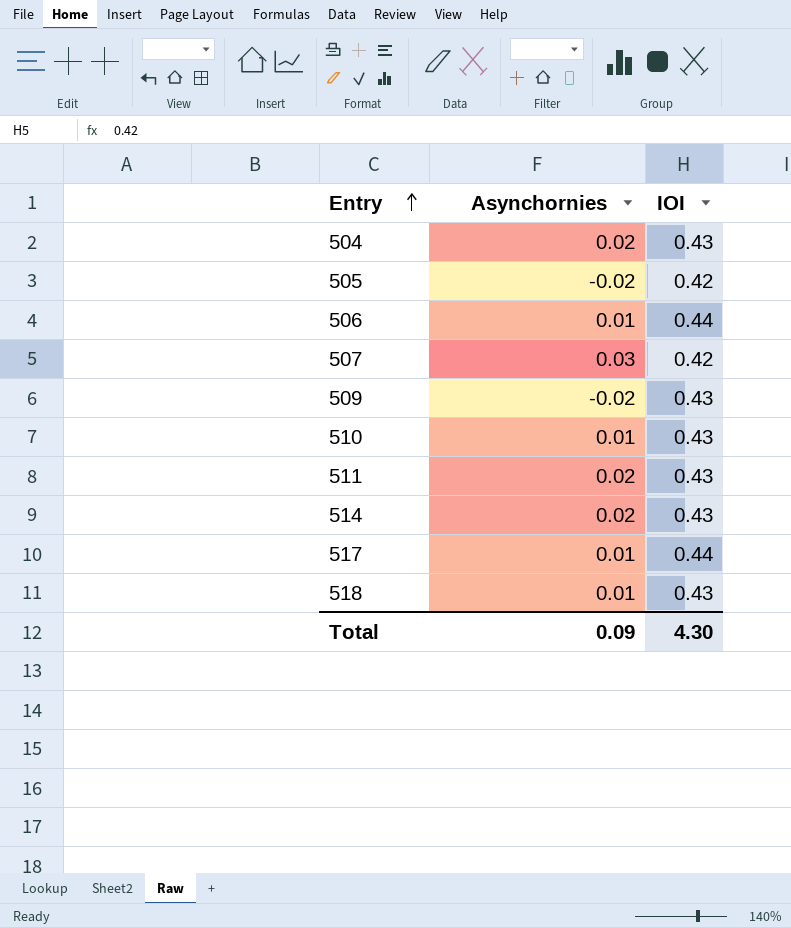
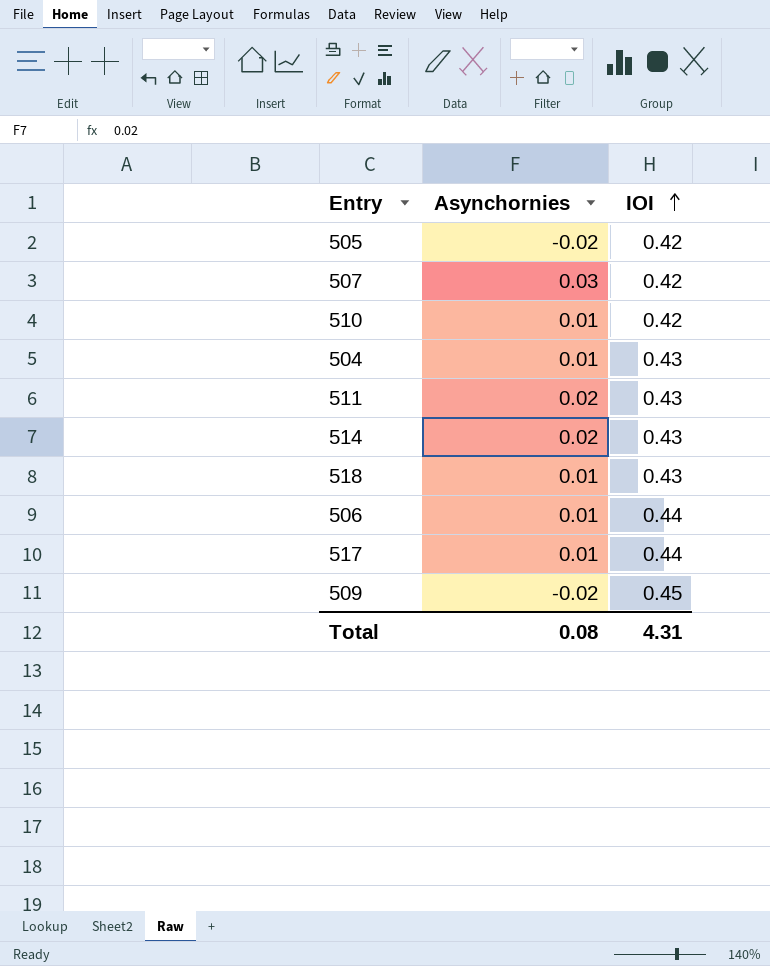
row order: Entry ascending -> IOI ascending
510 | IOI: 0.43 -> 0.42
504 | Asynchornies: 0.02 -> 0.01
509 | IOI: 0.43 -> 0.45
Total | Asynchornies: 0.09 -> 0.08
Total | IOI: 4.30 -> 4.31

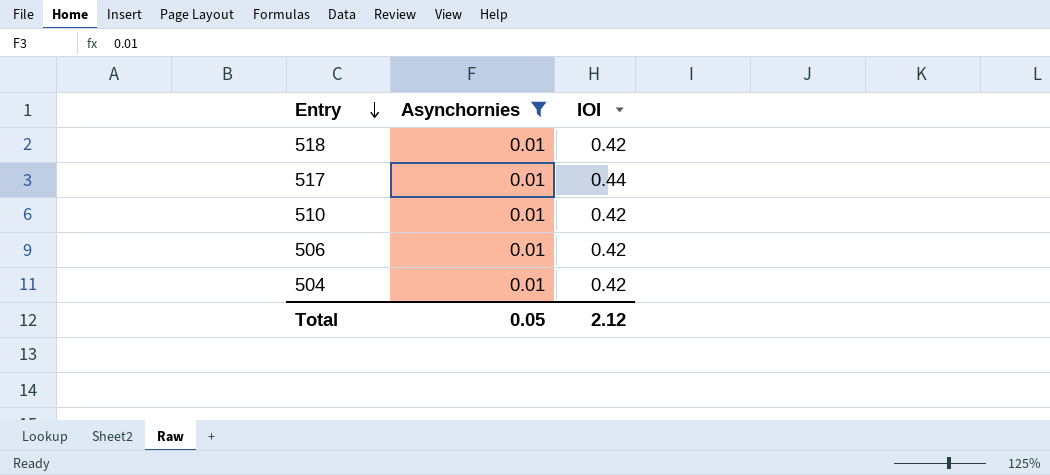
filter: none -> Asynchornies = 0.01
row order: IOI ascending -> Entry descending
518 | IOI: 0.43 -> 0.42
506 | IOI: 0.44 -> 0.42
504 | IOI: 0.43 -> 0.42
Total | Asynchornies: 0.08 -> 0.05
Total | IOI: 4.31 -> 2.12

